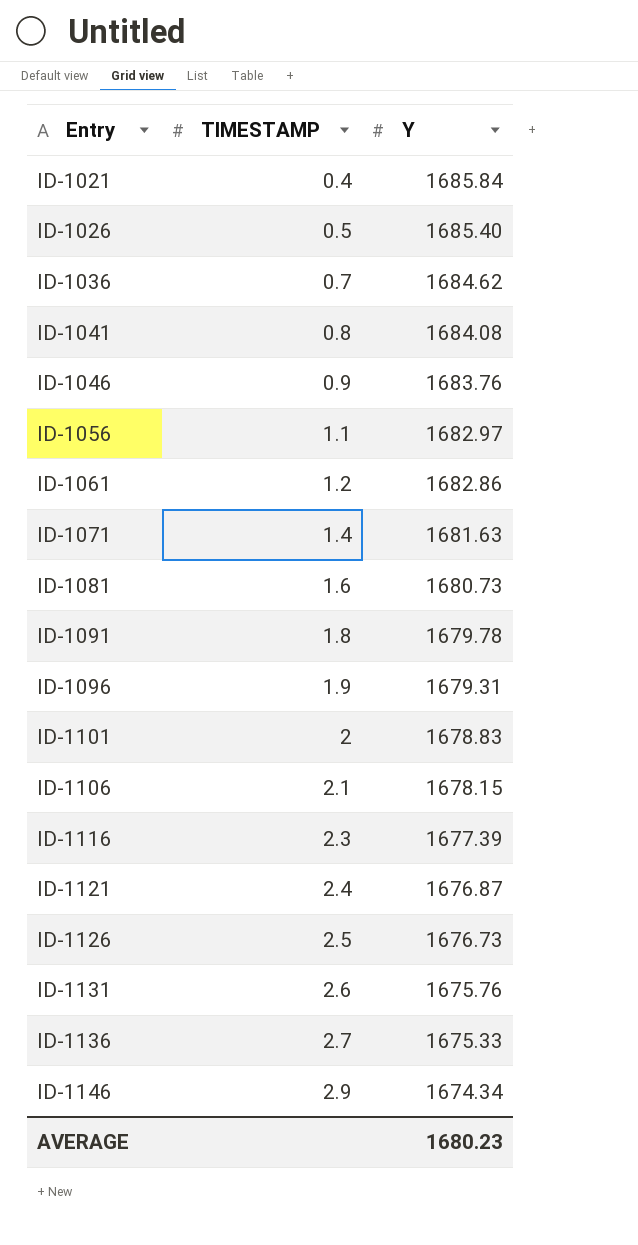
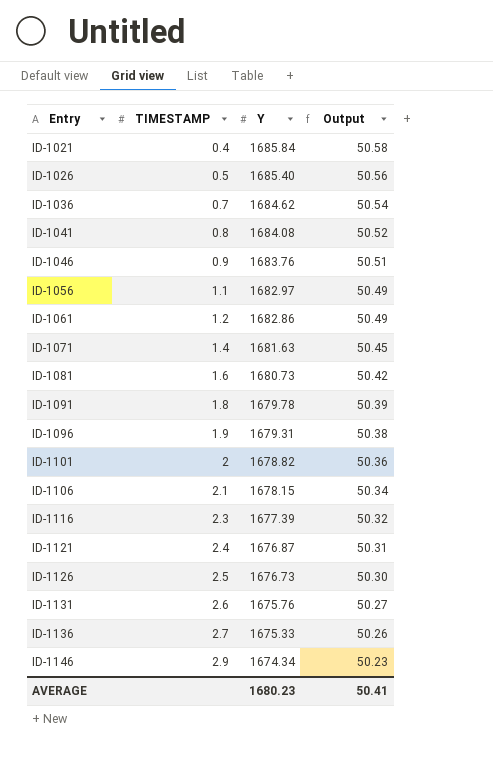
column Output | formula: none -> [Y] * 0.03
ID-1101 | Y: 1678.83 -> 1678.82

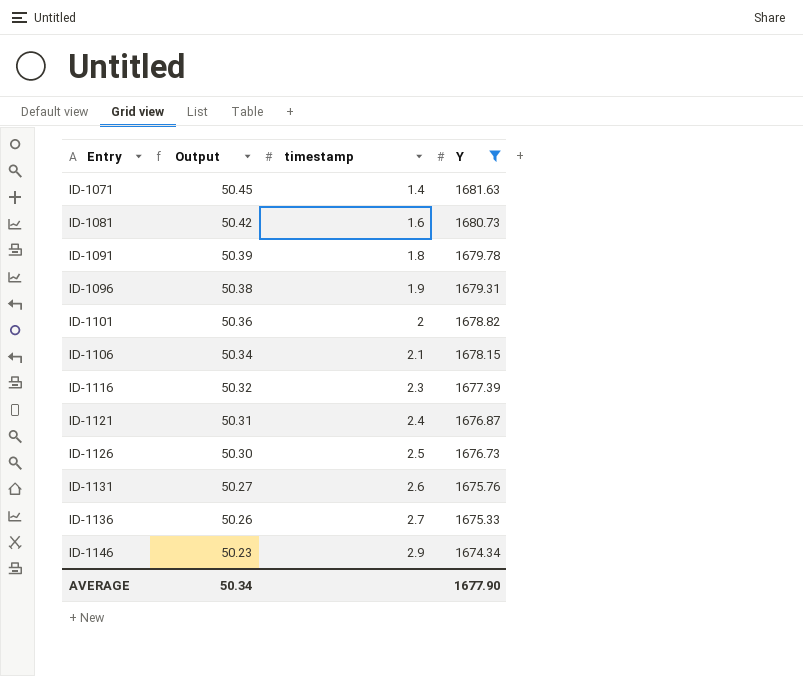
filter: none -> Y <= 1681.63
column Output | position: 4 -> 2
column name: TIMESTAMP -> timestamp
AVERAGE | Output: 50.41 -> 50.34
AVERAGE | Y: 1680.23 -> 1677.90

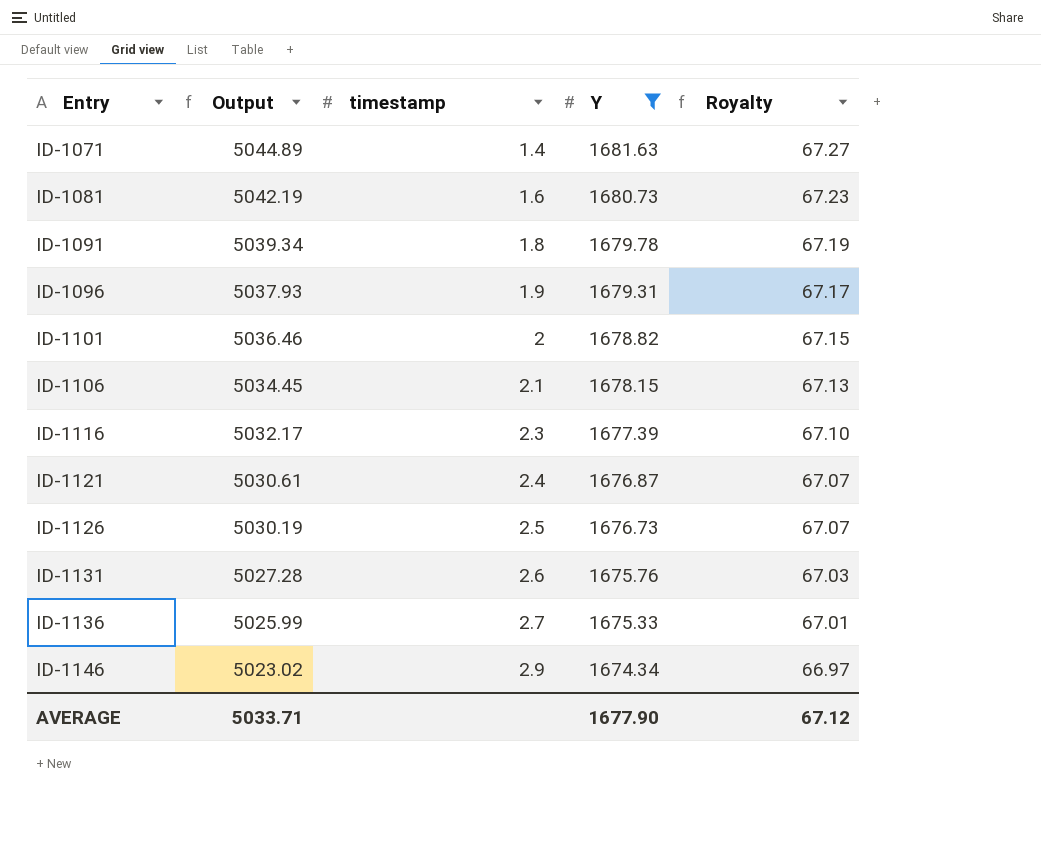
column Output | formula: [Y] * 0.03 -> [Y] * 3
column Royalty | formula: none -> [Y] * 0.04
AVERAGE | Output: 50.34 -> 5033.71

